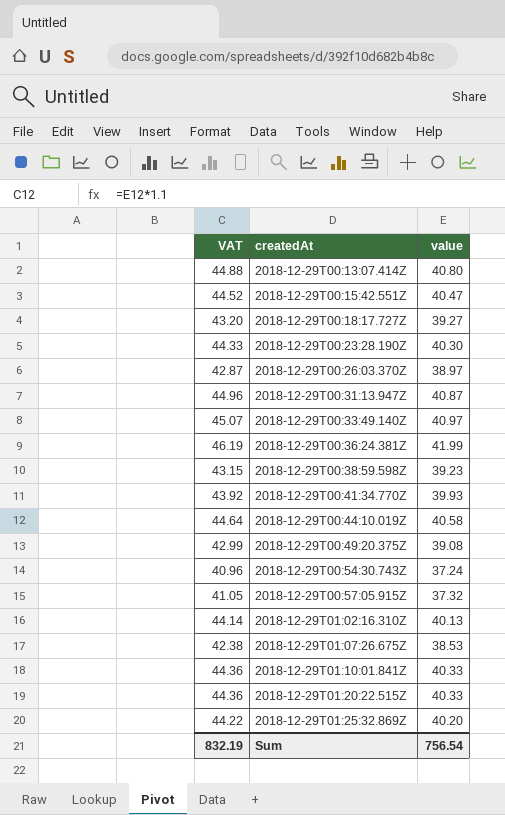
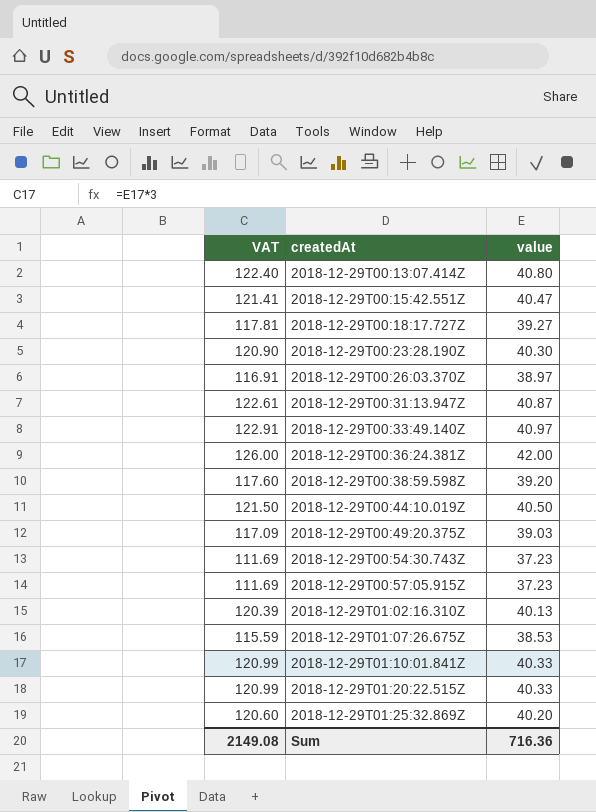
column VAT | formula: [value] * 1.1 -> [value] * 3
row 2018-12-29T00:41:34.770Z: 43.92 | 39.93 -> none
2018-12-29T00:36:24.381Z | value: 41.99 -> 42.00
2018-12-29T00:38:59.598Z | value: 39.23 -> 39.20
2018-12-29T00:44:10.019Z | value: 40.58 -> 40.50
2018-12-29T00:49:20.375Z | value: 39.08 -> 39.03
2018-12-29T00:54:30.743Z | value: 37.24 -> 37.23
2018-12-29T00:57:05.915Z | value: 37.32 -> 37.23
Sum | VAT: 832.19 -> 2149.08
Sum | value: 756.54 -> 716.36

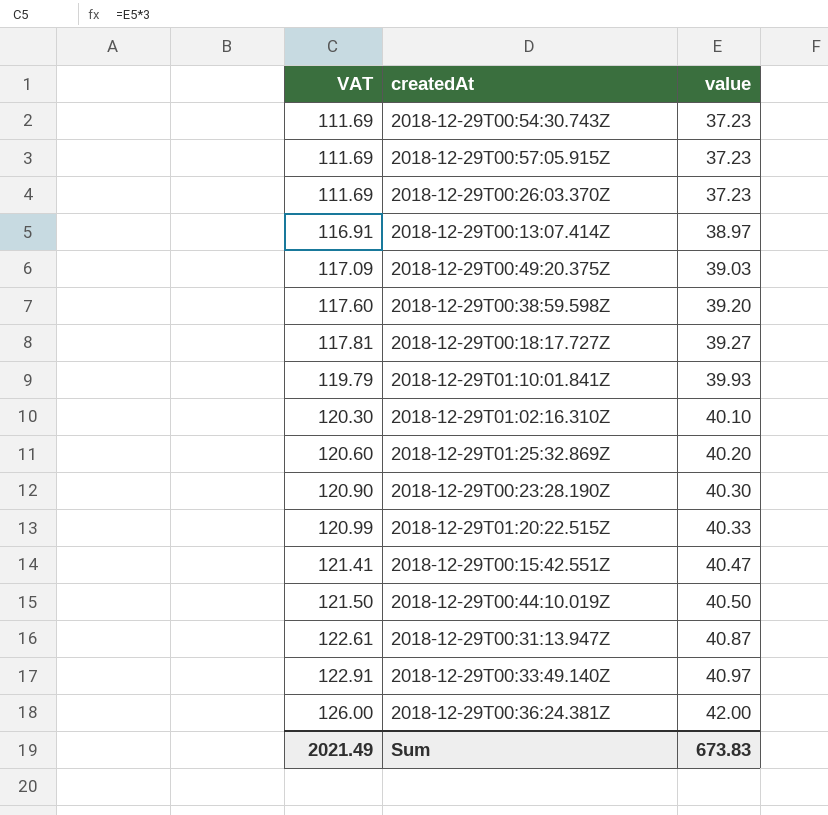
row order: createdAt ascending -> VAT ascending
row 2018-12-29T01:07:26.675Z: 115.59 | 38.53 -> none
2018-12-29T00:26:03.370Z | VAT: 116.91 -> 111.69
2018-12-29T00:26:03.370Z | value: 38.97 -> 37.23
2018-12-29T00:13:07.414Z | VAT: 122.40 -> 116.91
2018-12-29T00:13:07.414Z | value: 40.80 -> 38.97
2018-12-29T01:10:01.841Z | VAT: 120.99 -> 119.79
2018-12-29T01:10:01.841Z | value: 40.33 -> 39.93
2018-12-29T01:02:16.310Z | VAT: 120.39 -> 120.30
2018-12-29T01:02:16.310Z | value: 40.13 -> 40.10
Sum | VAT: 2149.08 -> 2021.49
Sum | value: 716.36 -> 673.83

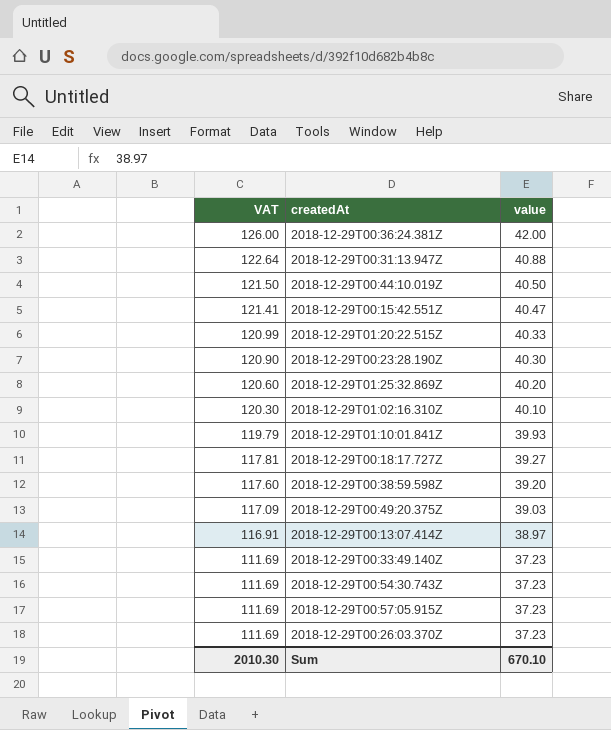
row order: VAT ascending -> VAT descending
2018-12-29T00:31:13.947Z | VAT: 122.61 -> 122.64
2018-12-29T00:31:13.947Z | value: 40.87 -> 40.88
2018-12-29T00:33:49.140Z | VAT: 122.91 -> 111.69
2018-12-29T00:33:49.140Z | value: 40.97 -> 37.23
Sum | VAT: 2021.49 -> 2010.30
Sum | value: 673.83 -> 670.10

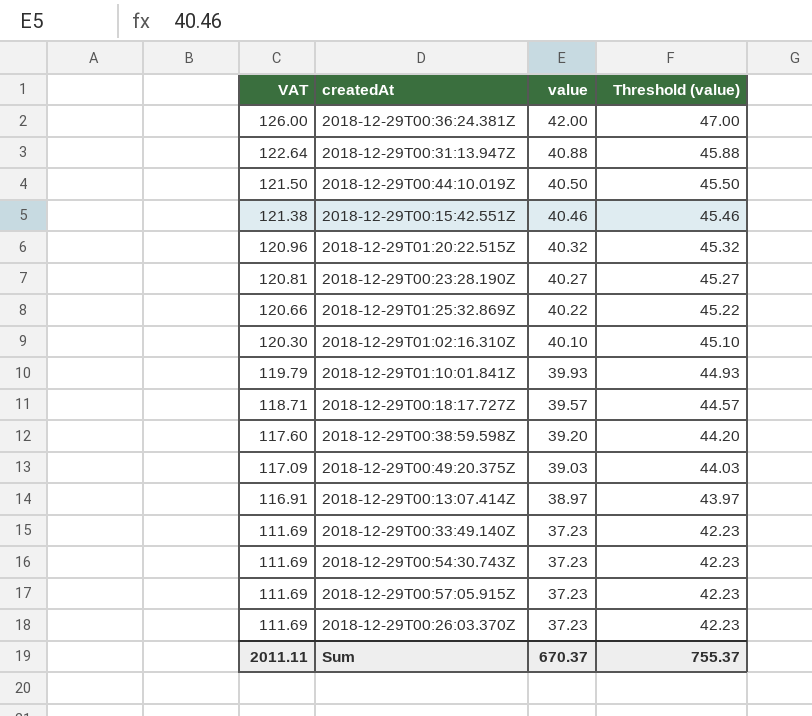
column Threshold (value) | formula: none -> [value] + 5
2018-12-29T00:15:42.551Z | VAT: 121.41 -> 121.38
2018-12-29T00:15:42.551Z | value: 40.47 -> 40.46
2018-12-29T01:20:22.515Z | VAT: 120.99 -> 120.96
2018-12-29T01:20:22.515Z | value: 40.33 -> 40.32
2018-12-29T00:23:28.190Z | VAT: 120.90 -> 120.81
2018-12-29T00:23:28.190Z | value: 40.30 -> 40.27
2018-12-29T01:25:32.869Z | VAT: 120.60 -> 120.66
2018-12-29T01:25:32.869Z | value: 40.20 -> 40.22
2018-12-29T00:18:17.727Z | VAT: 117.81 -> 118.71
2018-12-29T00:18:17.727Z | value: 39.27 -> 39.57
Sum | VAT: 2010.30 -> 2011.11
Sum | value: 670.10 -> 670.37

